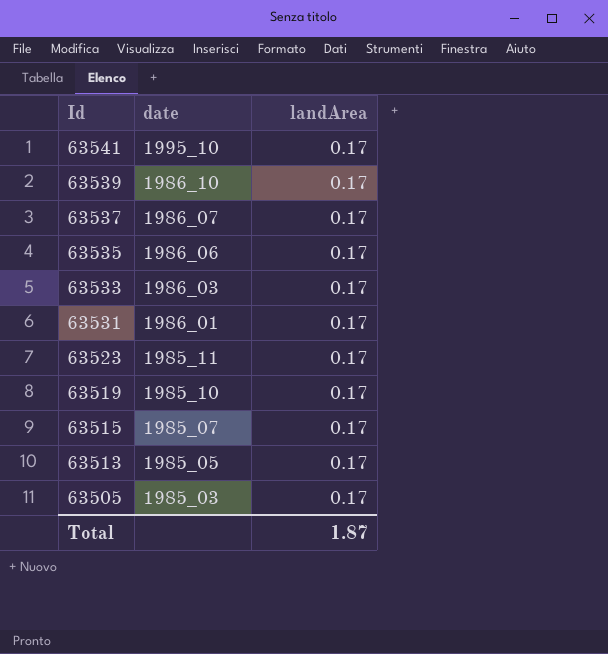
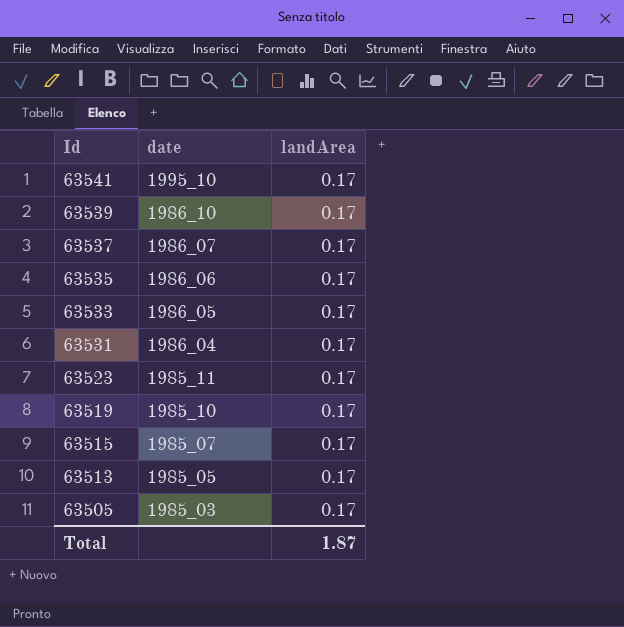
63533 | date: 1986_03 -> 1986_05
63531 | date: 1986_01 -> 1986_04

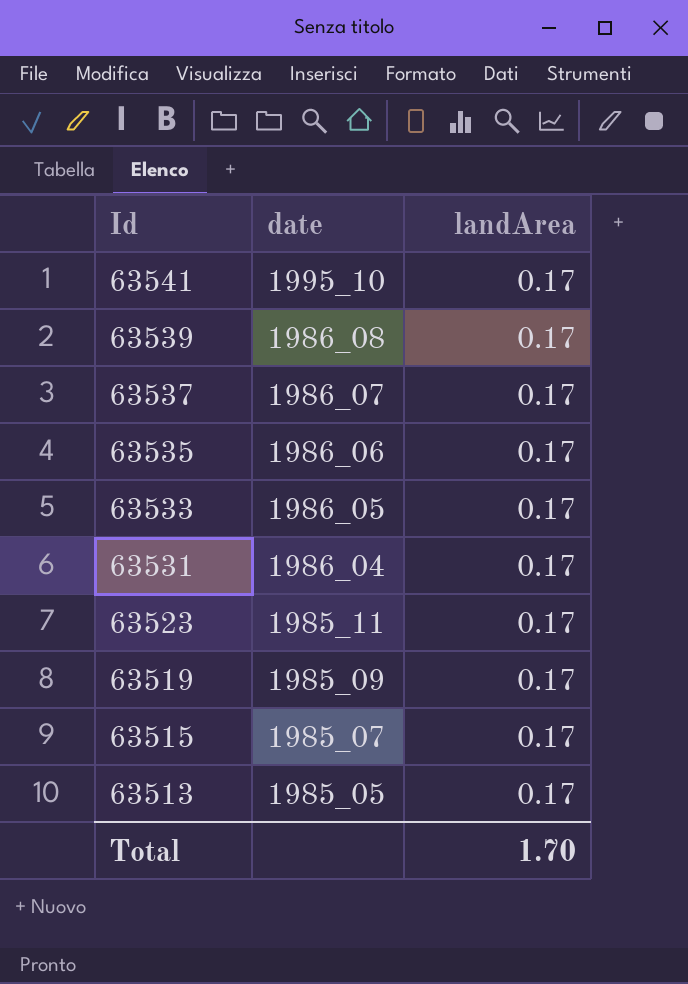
row 63505: 1985_03 | 0.17 -> none
63539 | date: 1986_10 -> 1986_08
63519 | date: 1985_10 -> 1985_09
Total | landArea: 1.87 -> 1.70

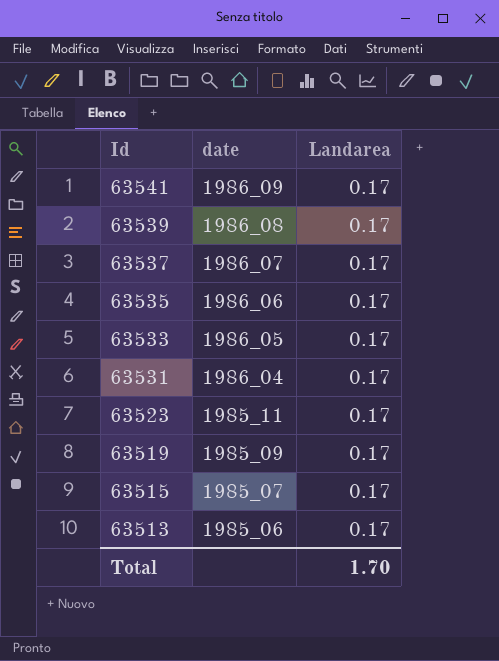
column name: landArea -> Landarea
63541 | date: 1995_10 -> 1986_09
63513 | date: 1985_05 -> 1985_06

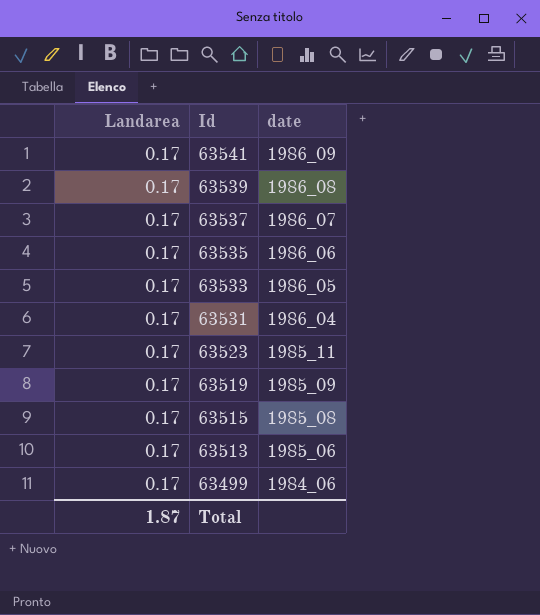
column Landarea | position: 3 -> 1
63515 | date: 1985_07 -> 1985_08
row 63499: none -> 0.17 | 1984_06
Total | Landarea: 1.70 -> 1.87

